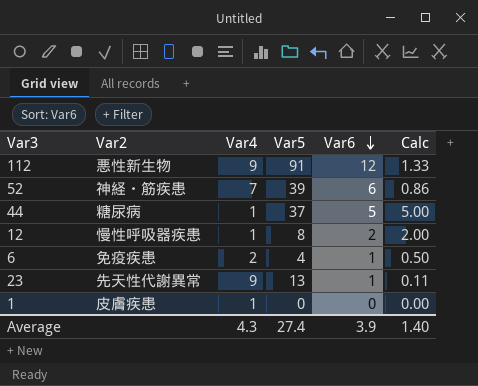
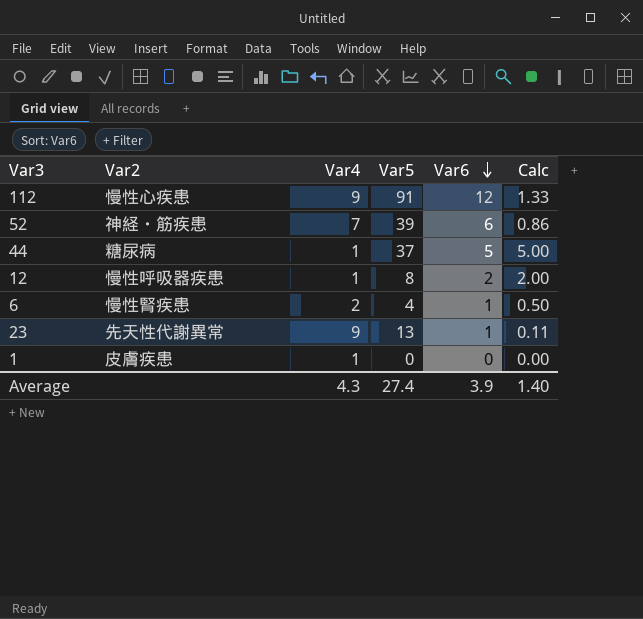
112 | Var2: 悪性新生物 -> 慢性心疾患
6 | Var2: 免疫疾患 -> 慢性腎疾患

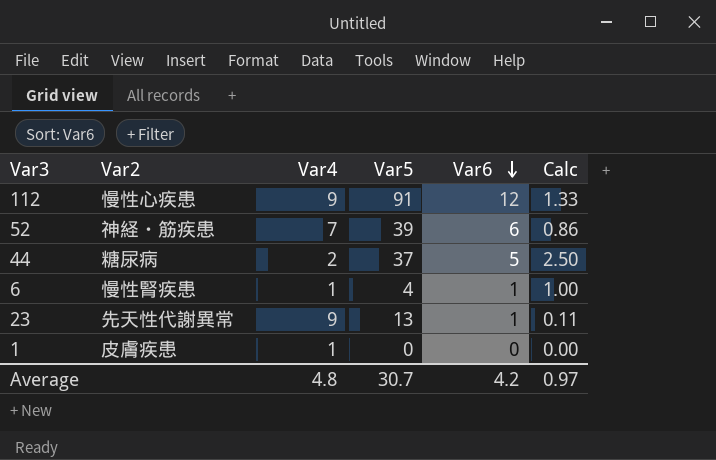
row 12: 慢性呼吸器疾患 | 1 | 8 | 2 | 2.00 -> none
44 | Var4: 1 -> 2
44 | Calc: 5.00 -> 2.50
6 | Var4: 2 -> 1
6 | Calc: 0.50 -> 1.00
Average | Var4: 4.3 -> 4.8
Average | Var5: 27.4 -> 30.7
Average | Var6: 3.9 -> 4.2
Average | Calc: 1.40 -> 0.97

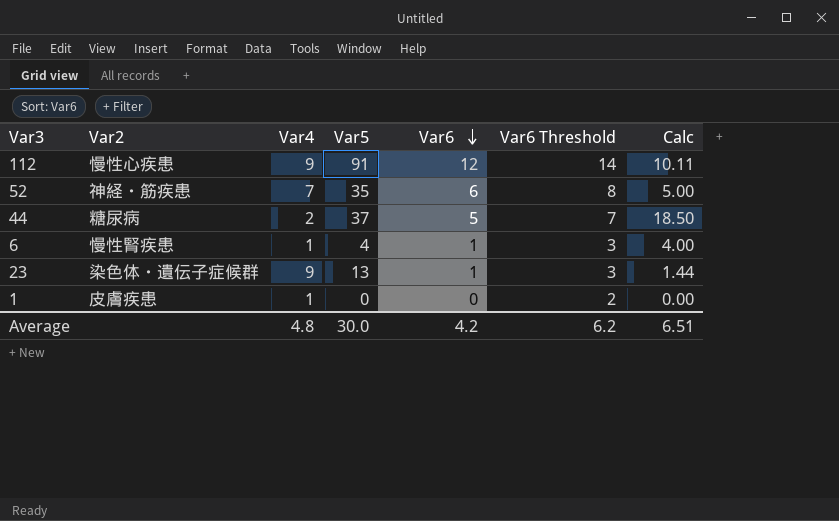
column Var6 Threshold | formula: none -> [Var6] + 2
column Calc | formula: [Var6] / [Var4] -> [Var5] / [Var4]
52 | Var5: 39 -> 35
23 | Var2: 先天性代謝異常 -> 染色体・遺伝子症候群
Average | Var5: 30.7 -> 30.0
Average | Calc: 0.97 -> 6.51

